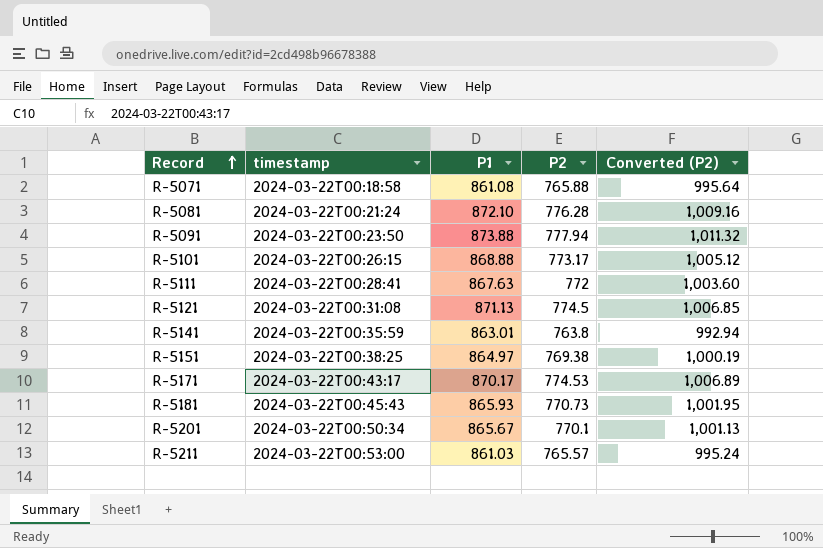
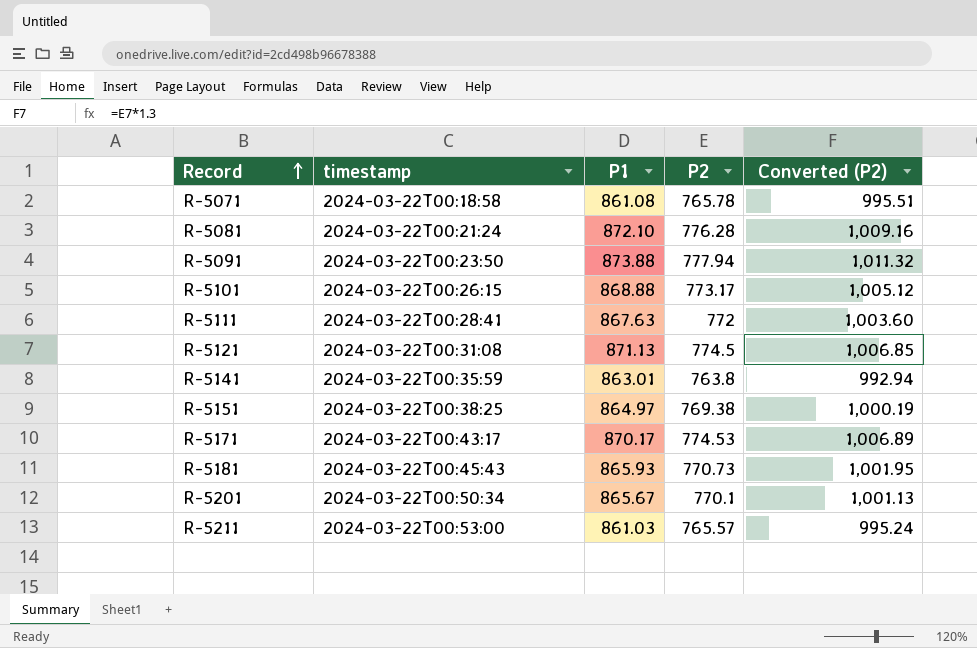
R-5071 | P2: 765.88 -> 765.78
R-5071 | Converted (P2): 995.64 -> 995.51

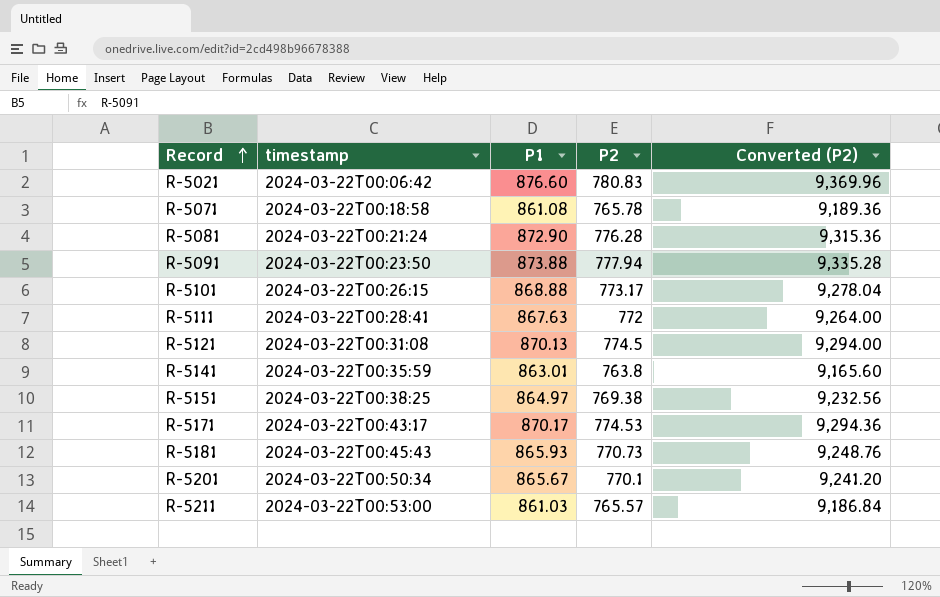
column Converted (P2) | formula: [P2] * 1.3 -> [P2] * 12
row R-5021: none -> 2024-03-22T00:06:42 | 876.60 | 780.83 | 9,369.96
R-5081 | P1: 872.10 -> 872.90
R-5121 | P1: 871.13 -> 870.13

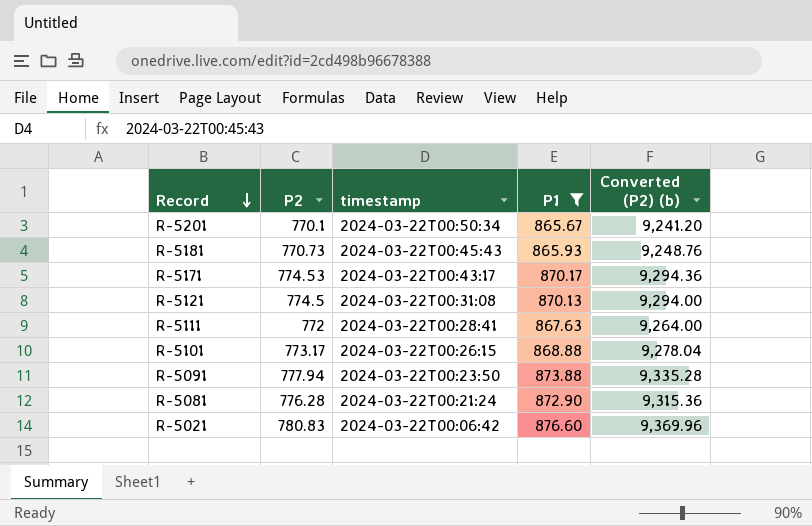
filter: none -> P1 >= 865.67
row order: Record ascending -> Record descending
column P2 | position: 4 -> 2
column name: Converted (P2) -> Converted (P2) (b)

